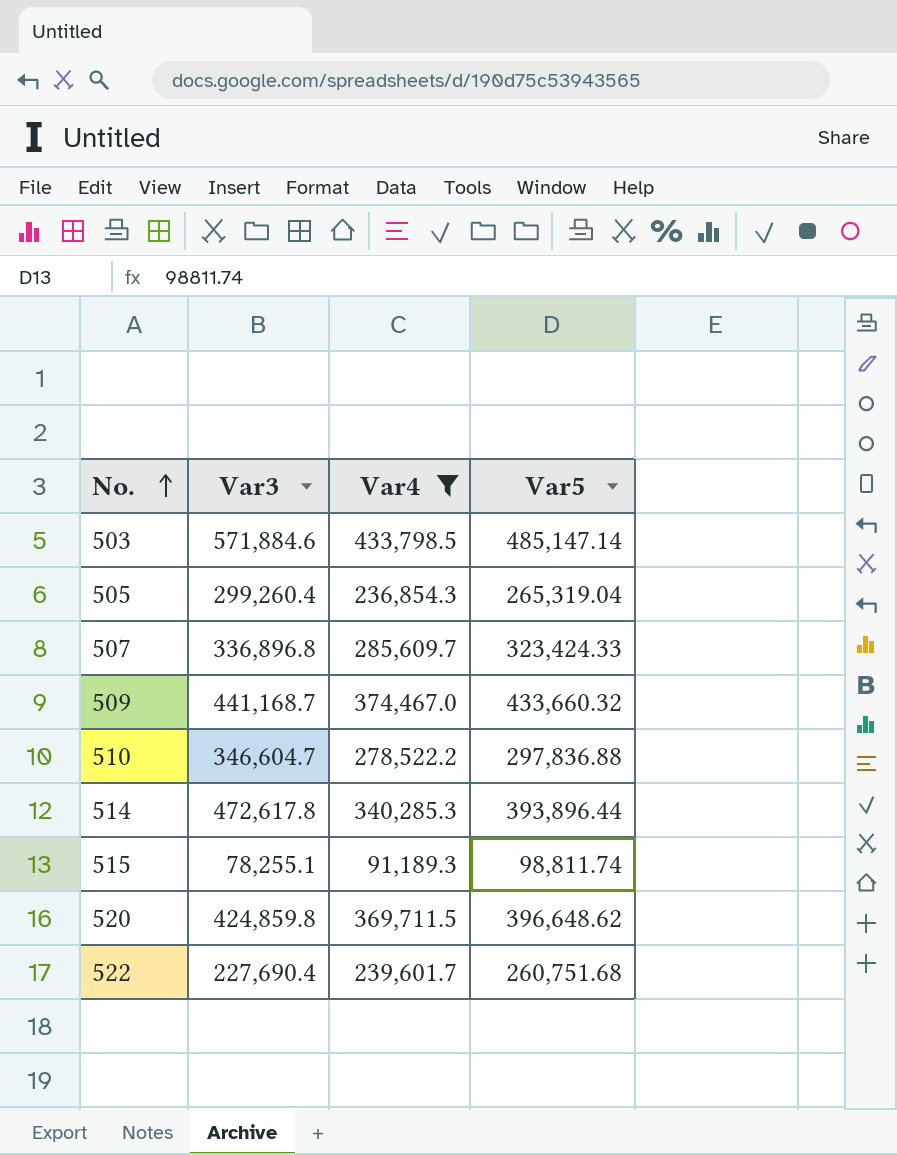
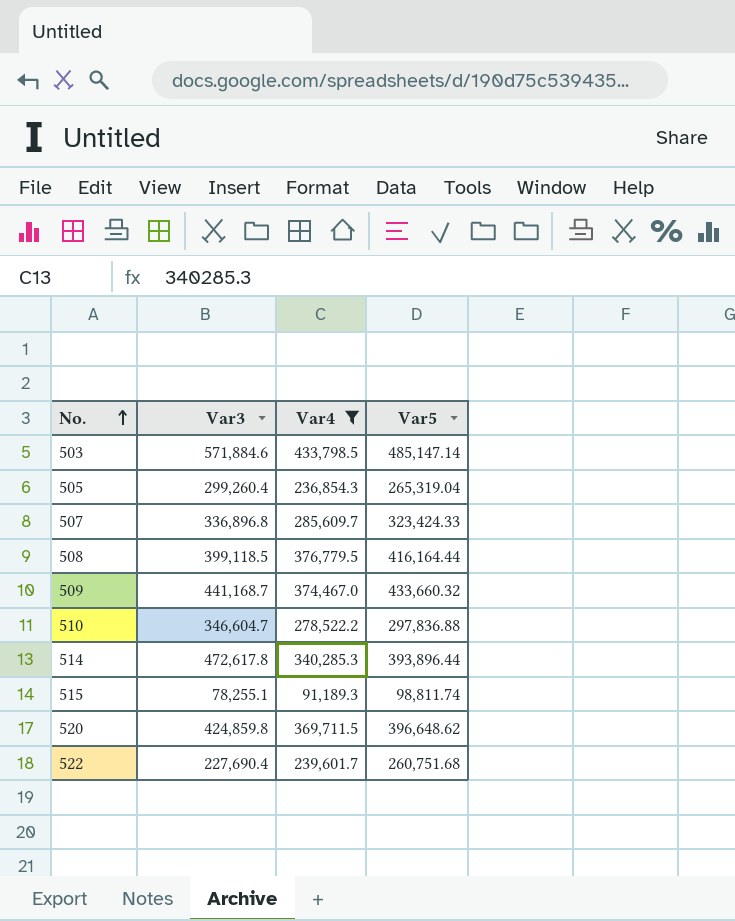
row 508: none -> 399,118.5 | 376,779.5 | 416,164.44

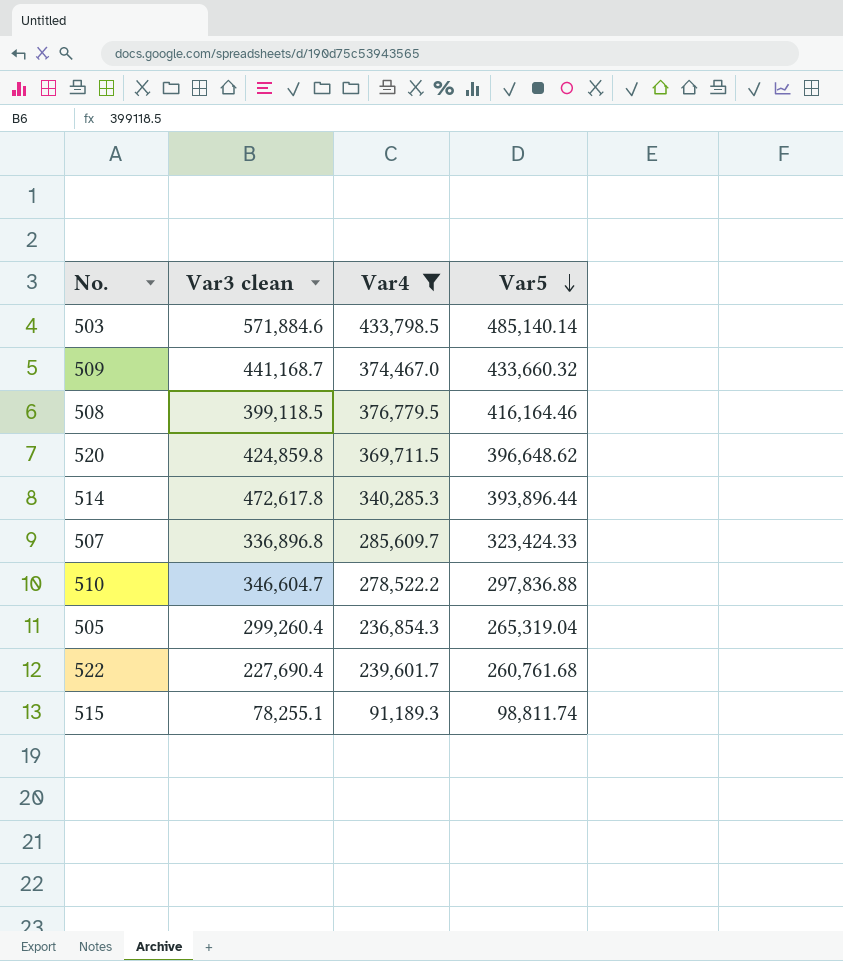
row order: No. ascending -> Var5 descending
column name: Var3 -> Var3 clean
503 | Var5: 485,147.14 -> 485,140.14
508 | Var5: 416,164.44 -> 416,164.46
522 | Var5: 260,751.68 -> 260,761.68

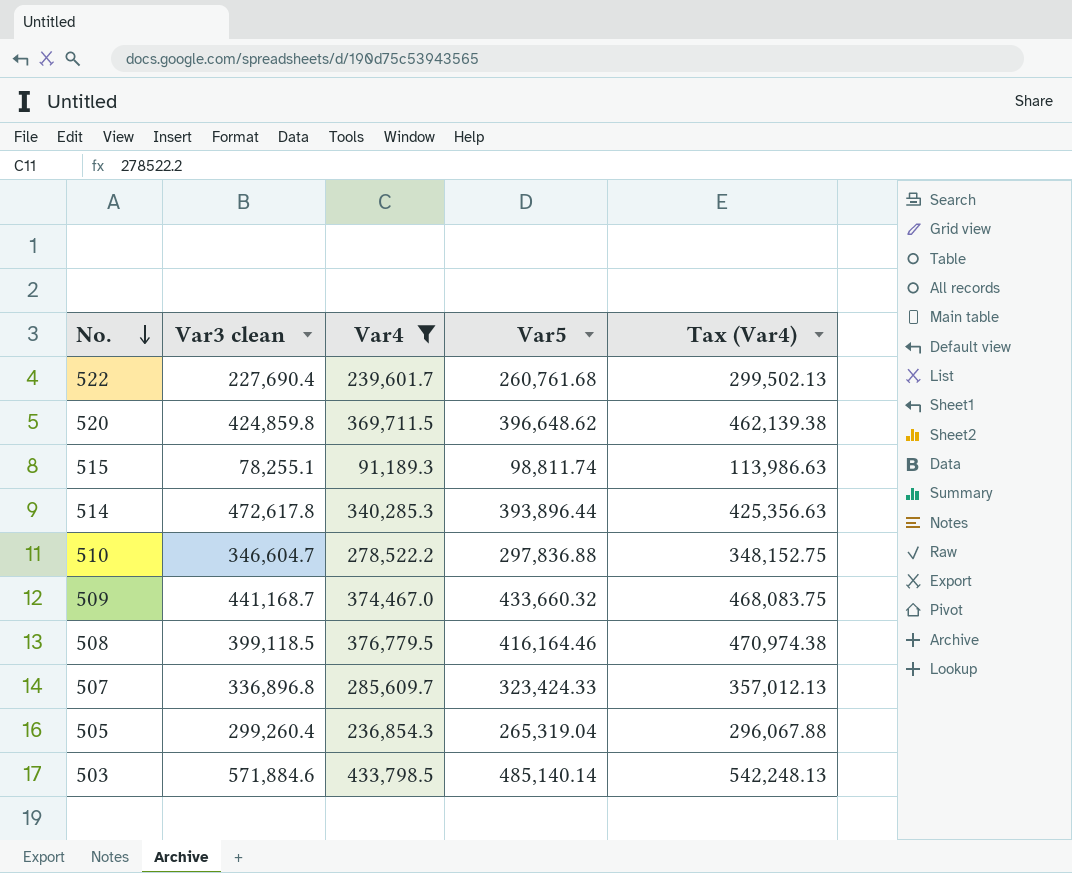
row order: Var5 descending -> No. descending
column Tax (Var4) | formula: none -> [Var4] * 1.25

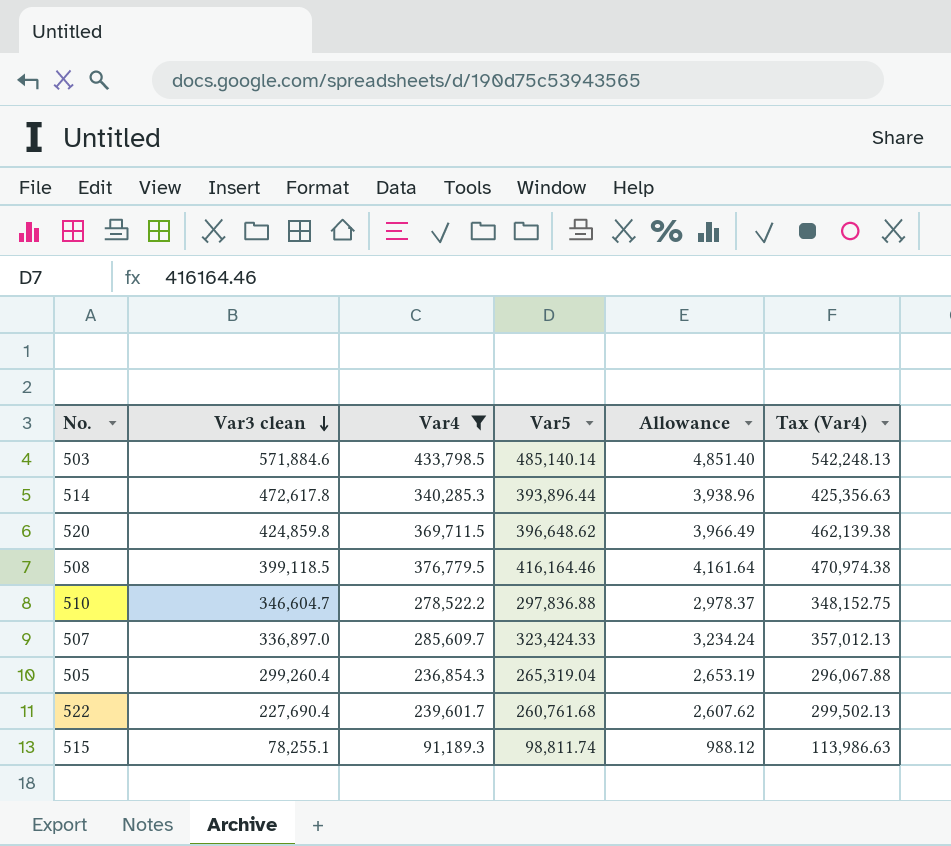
row order: No. descending -> Var3 clean descending
column Allowance | formula: none -> [Var5] * 0.01
row 509: 441,168.7 | 374,467.0 | 433,660.32 | 468,083.75 -> none
507 | Var3 clean: 336,896.8 -> 336,897.0

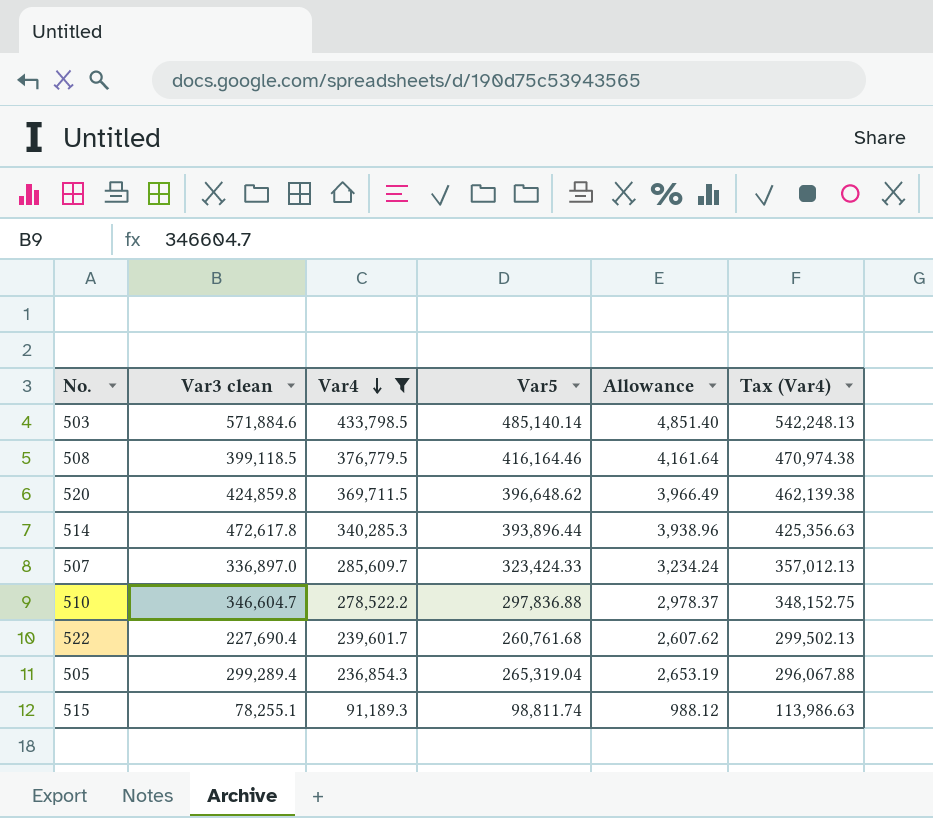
row order: Var3 clean descending -> Var4 descending
505 | Var3 clean: 299,260.4 -> 299,289.4

